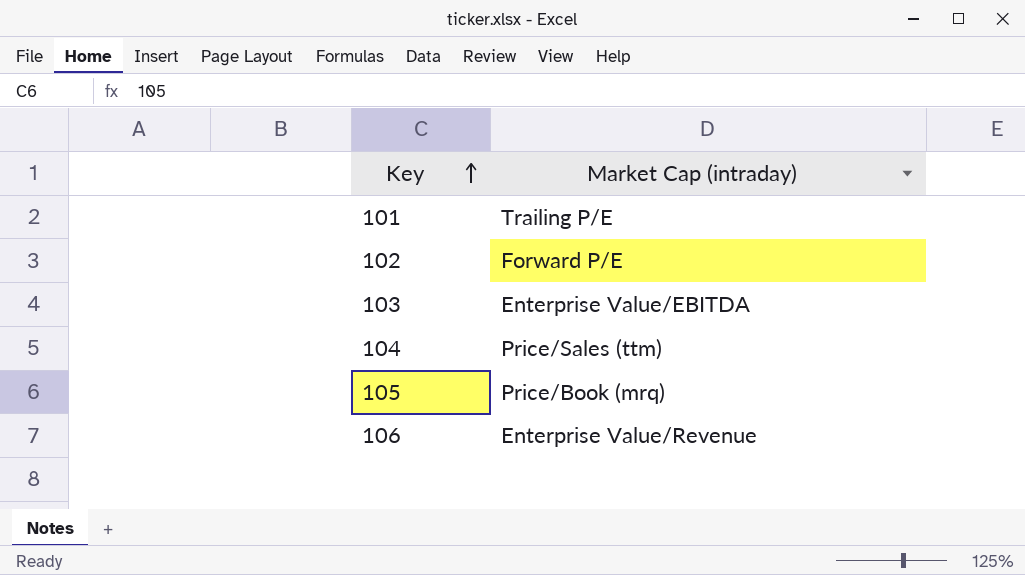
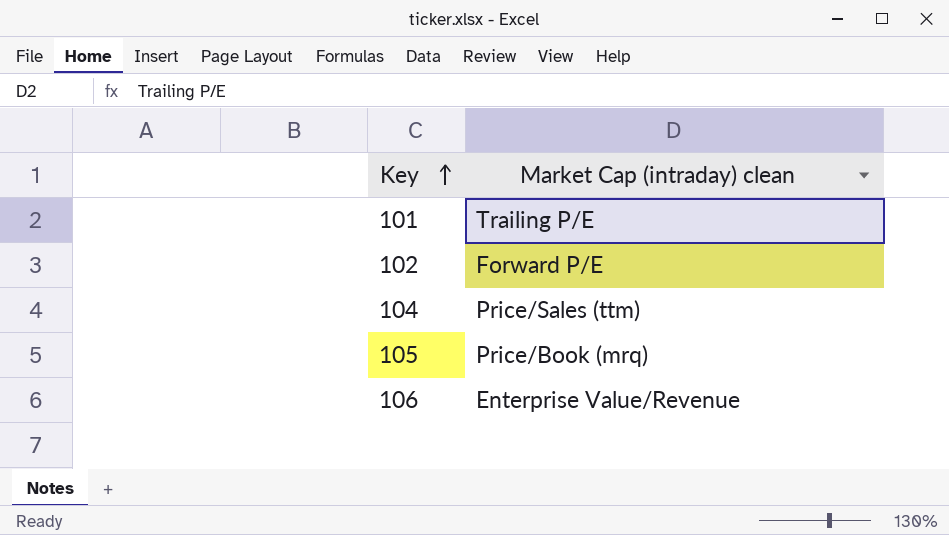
column name: Market Cap (intraday) -> Market Cap (intraday) clean
row 103: Enterprise Value/EBITDA -> none

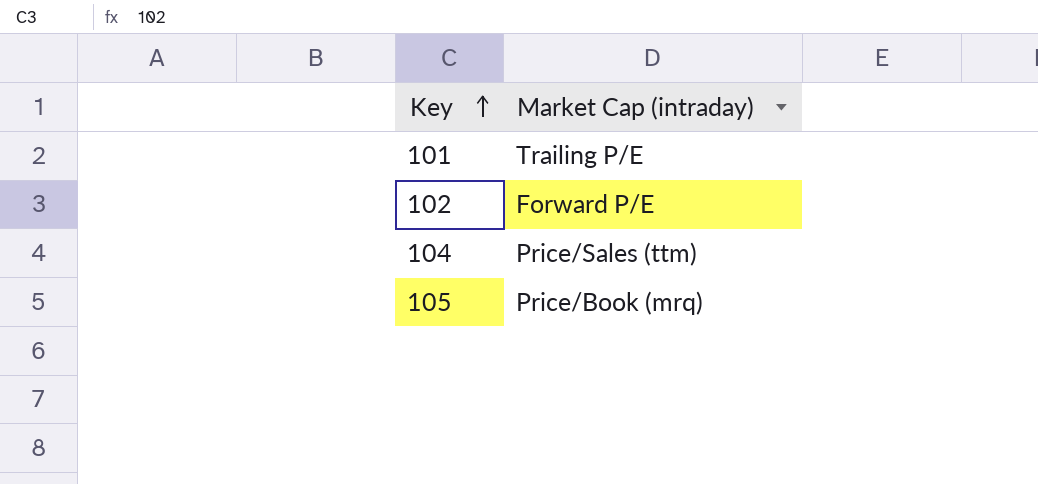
column name: Market Cap (intraday) clean -> Market Cap (intraday)
row 106: Enterprise Value/Revenue -> none

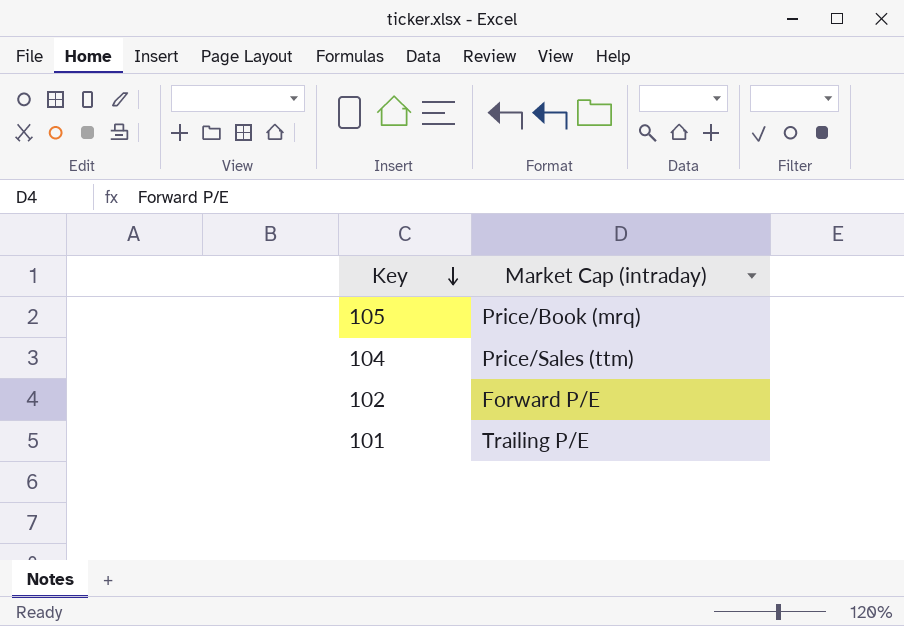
row order: Key ascending -> Key descending

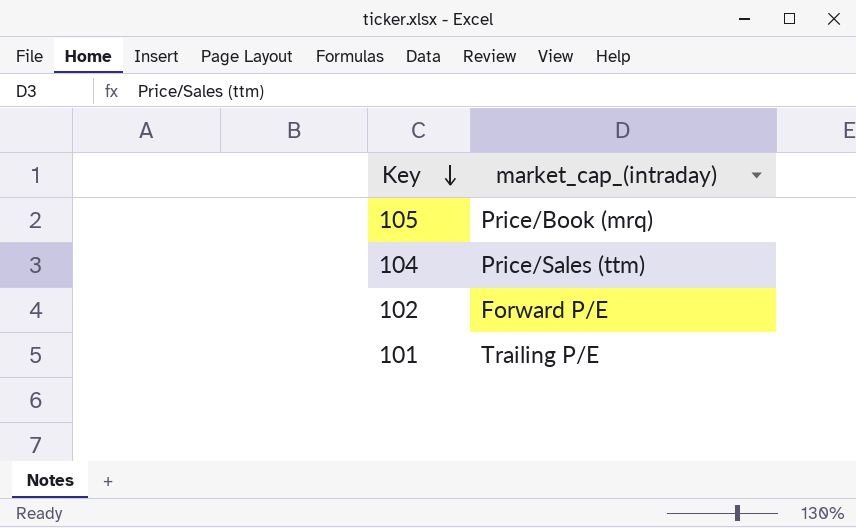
column name: Market Cap (intraday) -> market_cap_(intraday)

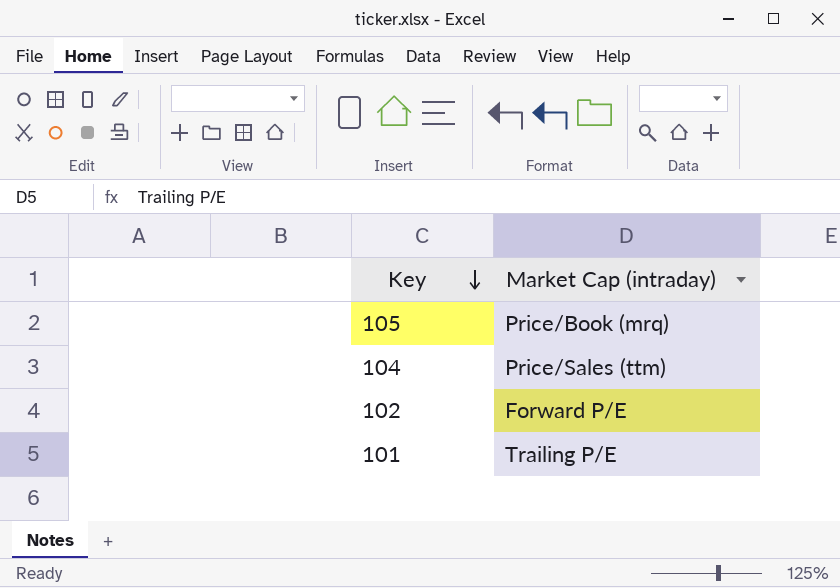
column name: market_cap_(intraday) -> Market Cap (intraday)

